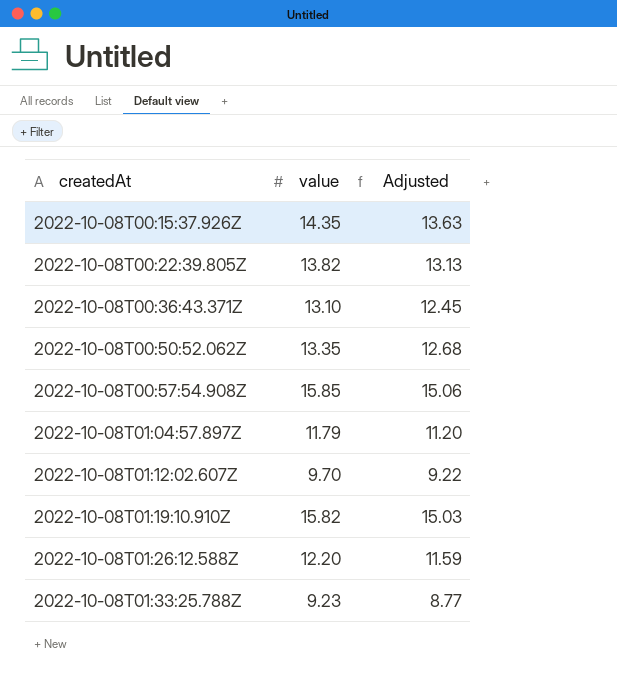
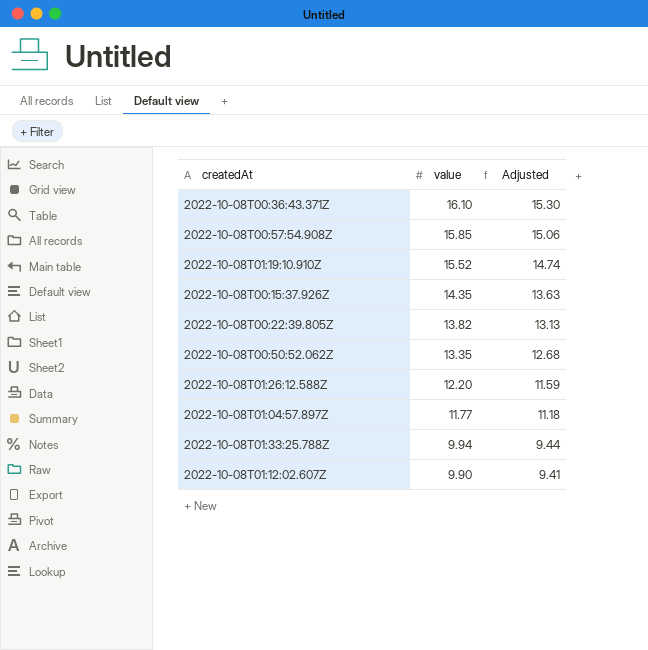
row order: createdAt ascending -> value descending
2022-10-08T00:36:43.371Z | value: 13.10 -> 16.10
2022-10-08T00:36:43.371Z | Adjusted: 12.45 -> 15.30
2022-10-08T01:19:10.910Z | value: 15.82 -> 15.52
2022-10-08T01:19:10.910Z | Adjusted: 15.03 -> 14.74
2022-10-08T01:04:57.897Z | value: 11.79 -> 11.77
2022-10-08T01:04:57.897Z | Adjusted: 11.20 -> 11.18
2022-10-08T01:33:25.788Z | value: 9.23 -> 9.94
2022-10-08T01:33:25.788Z | Adjusted: 8.77 -> 9.44
2022-10-08T01:12:02.607Z | value: 9.70 -> 9.90
2022-10-08T01:12:02.607Z | Adjusted: 9.22 -> 9.41

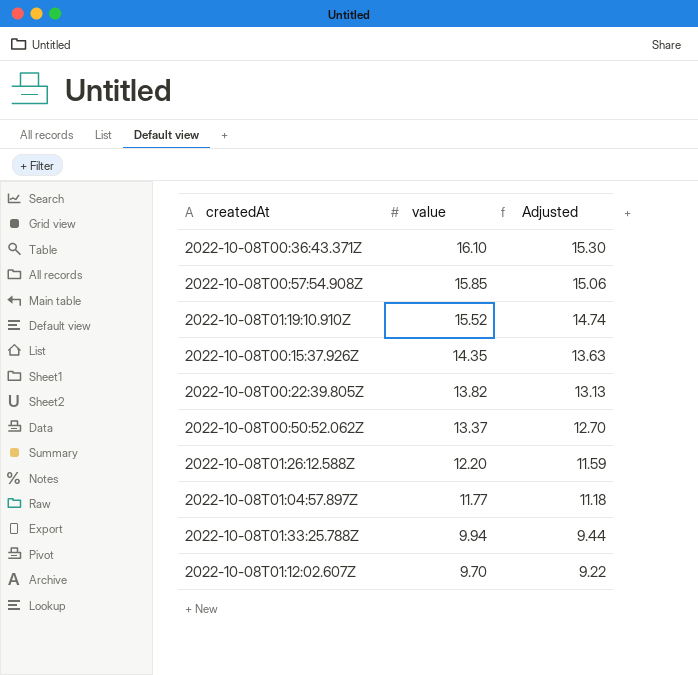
2022-10-08T00:50:52.062Z | value: 13.35 -> 13.37
2022-10-08T00:50:52.062Z | Adjusted: 12.68 -> 12.70
2022-10-08T01:12:02.607Z | value: 9.90 -> 9.70
2022-10-08T01:12:02.607Z | Adjusted: 9.41 -> 9.22

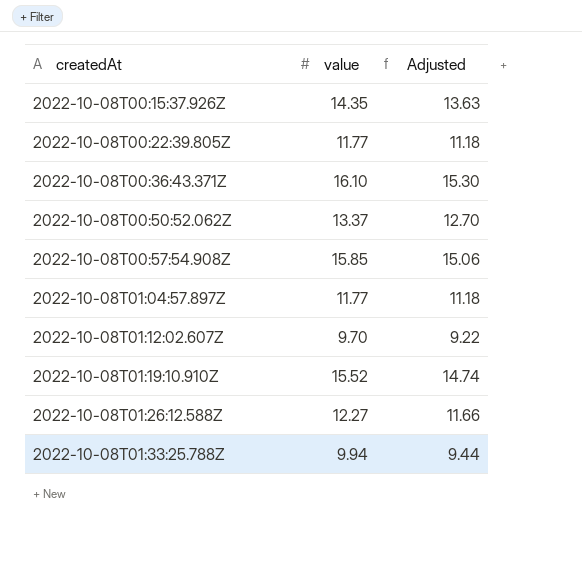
row order: value descending -> createdAt ascending
2022-10-08T00:22:39.805Z | value: 13.82 -> 11.77
2022-10-08T00:22:39.805Z | Adjusted: 13.13 -> 11.18
2022-10-08T01:26:12.588Z | value: 12.20 -> 12.27
2022-10-08T01:26:12.588Z | Adjusted: 11.59 -> 11.66

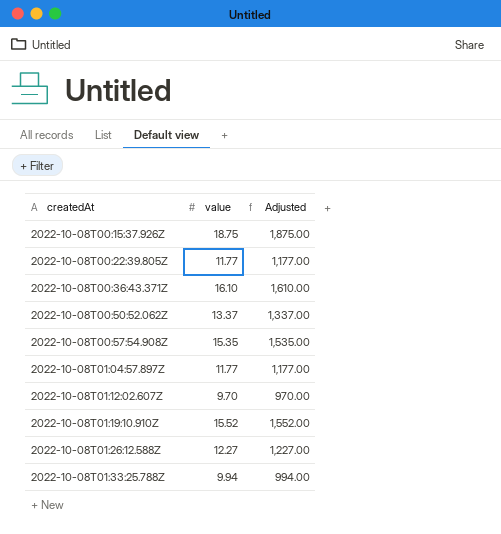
column Adjusted | formula: [value] * 0.95 -> [value] * 100
2022-10-08T00:15:37.926Z | value: 14.35 -> 18.75
2022-10-08T00:57:54.908Z | value: 15.85 -> 15.35

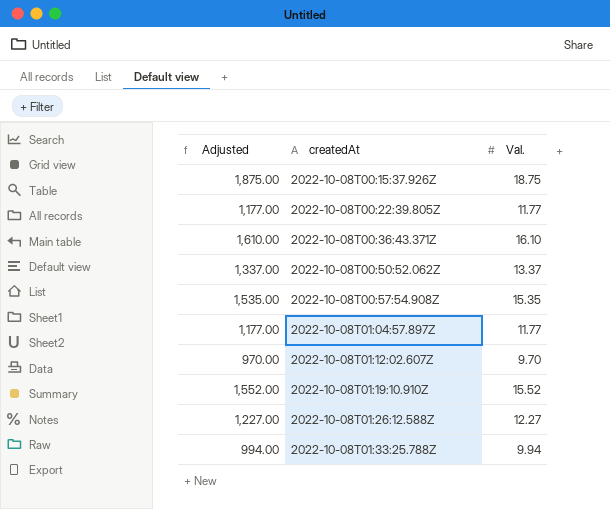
column Adjusted | position: 3 -> 1
column name: value -> Val.

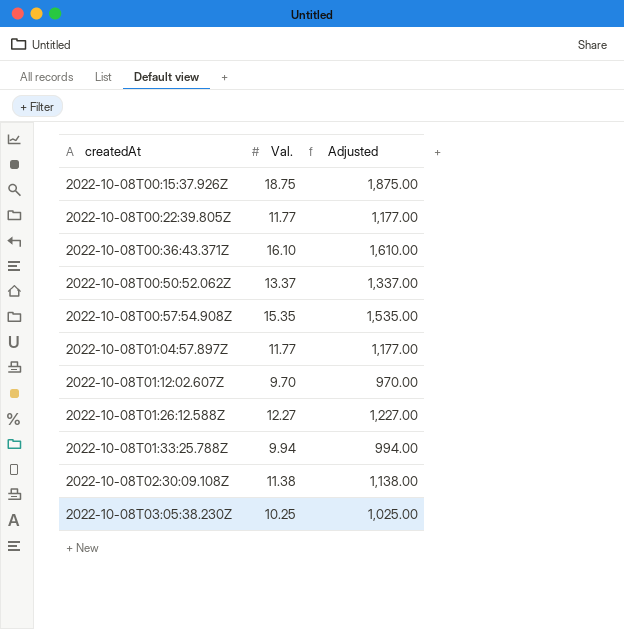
column Adjusted | position: 1 -> 3
row 2022-10-08T01:19:10.910Z: 1,552.00 | 15.52 -> none
row 2022-10-08T02:30:09.108Z: none -> 11.38 | 1,138.00
row 2022-10-08T03:05:38.230Z: none -> 10.25 | 1,025.00

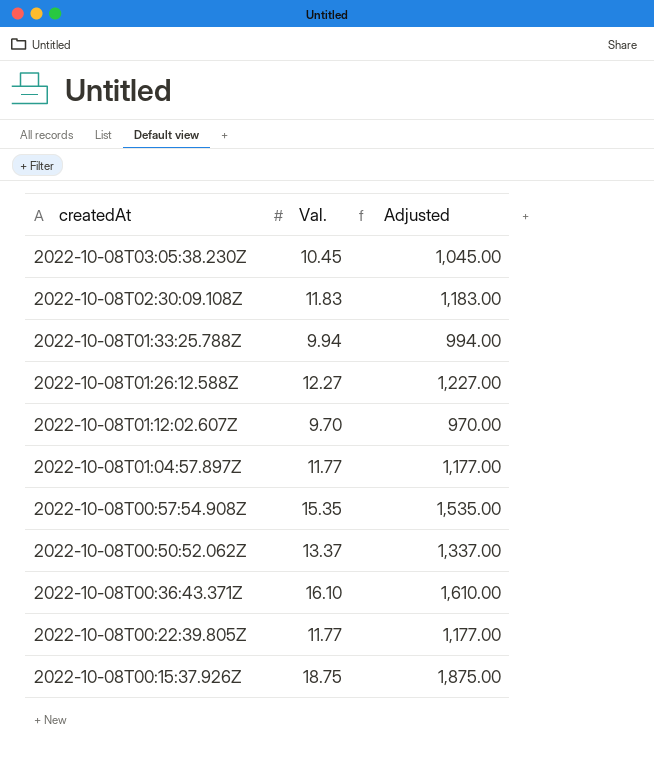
row order: createdAt ascending -> createdAt descending
2022-10-08T03:05:38.230Z | Val.: 10.25 -> 10.45
2022-10-08T03:05:38.230Z | Adjusted: 1,025.00 -> 1,045.00
2022-10-08T02:30:09.108Z | Val.: 11.38 -> 11.83
2022-10-08T02:30:09.108Z | Adjusted: 1,138.00 -> 1,183.00

